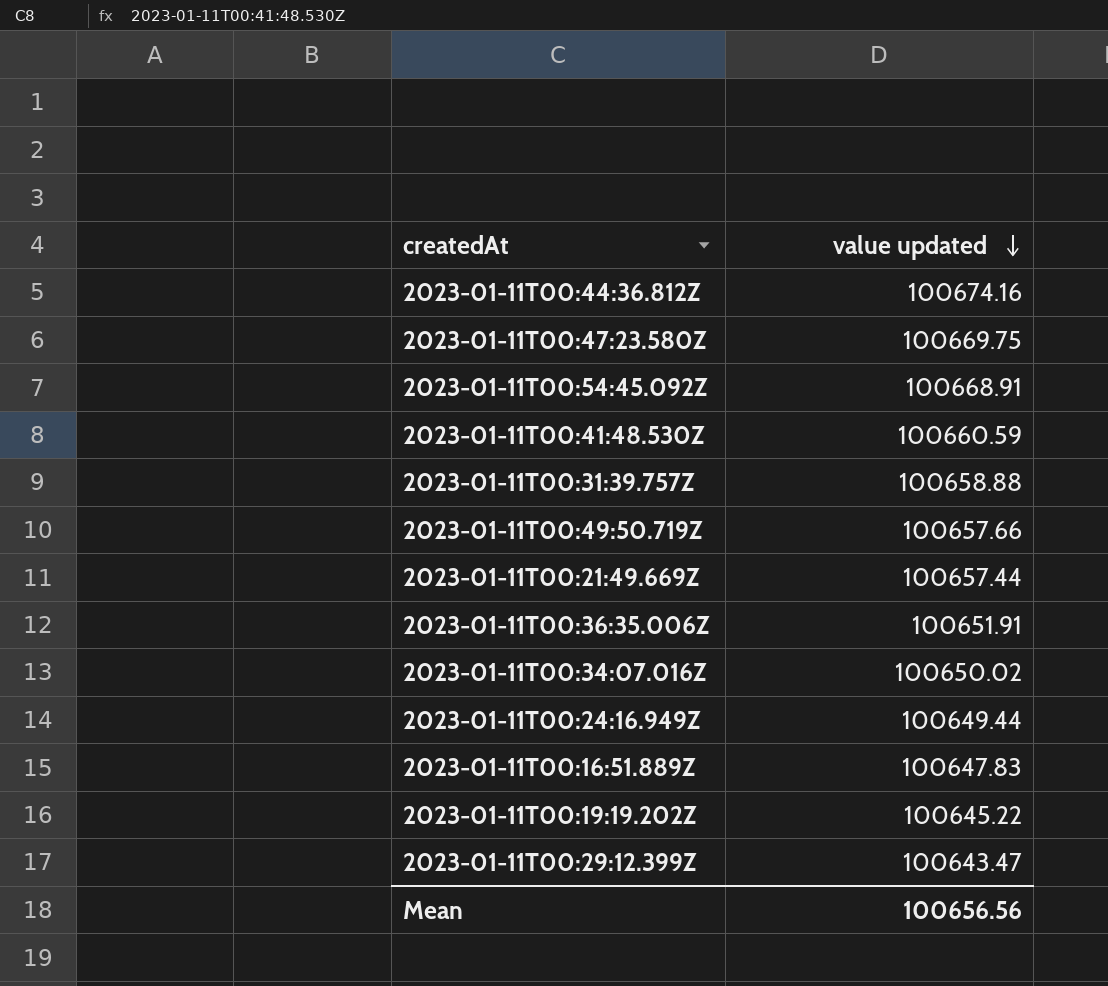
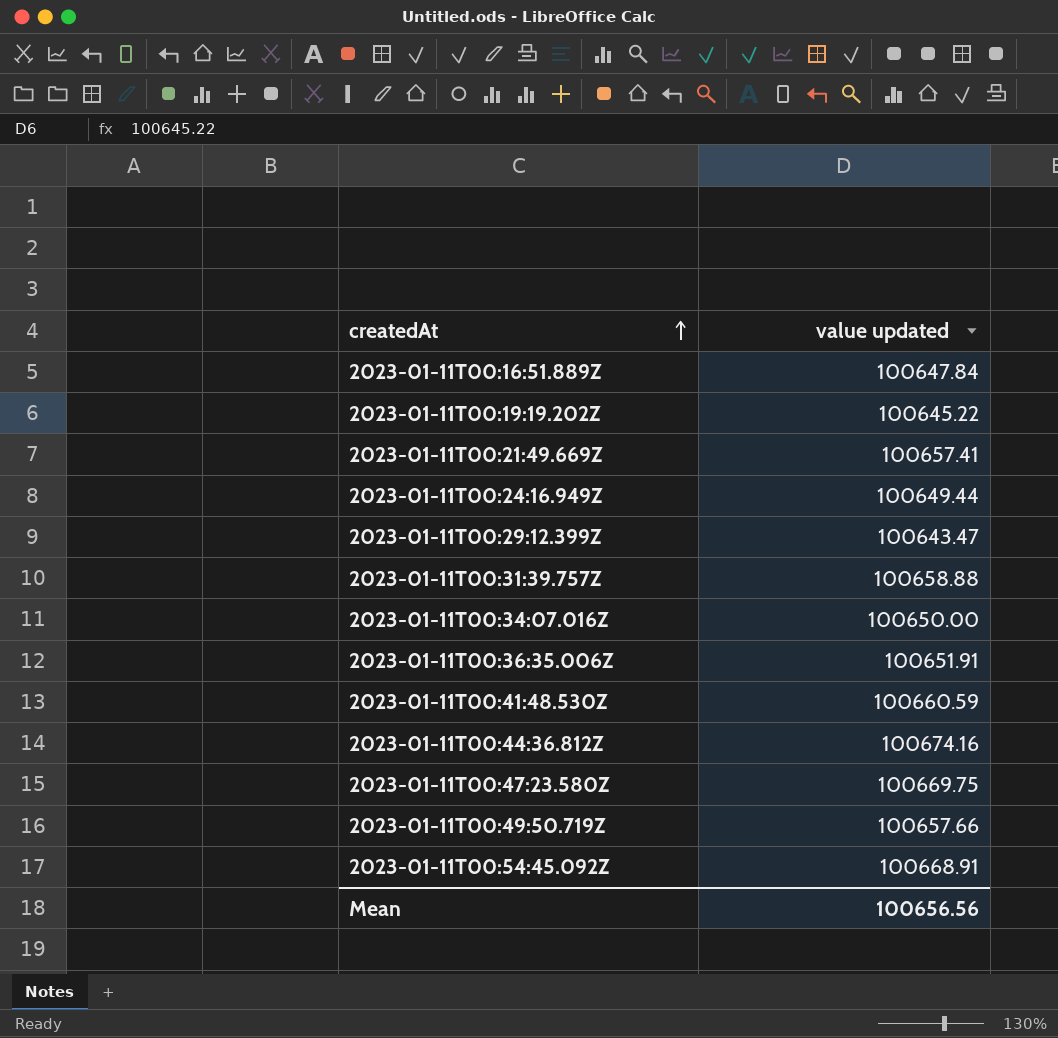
row order: value updated descending -> createdAt ascending
2023-01-11T00:16:51.889Z | value updated: 100647.83 -> 100647.84
2023-01-11T00:21:49.669Z | value updated: 100657.44 -> 100657.41
2023-01-11T00:34:07.016Z | value updated: 100650.02 -> 100650.00

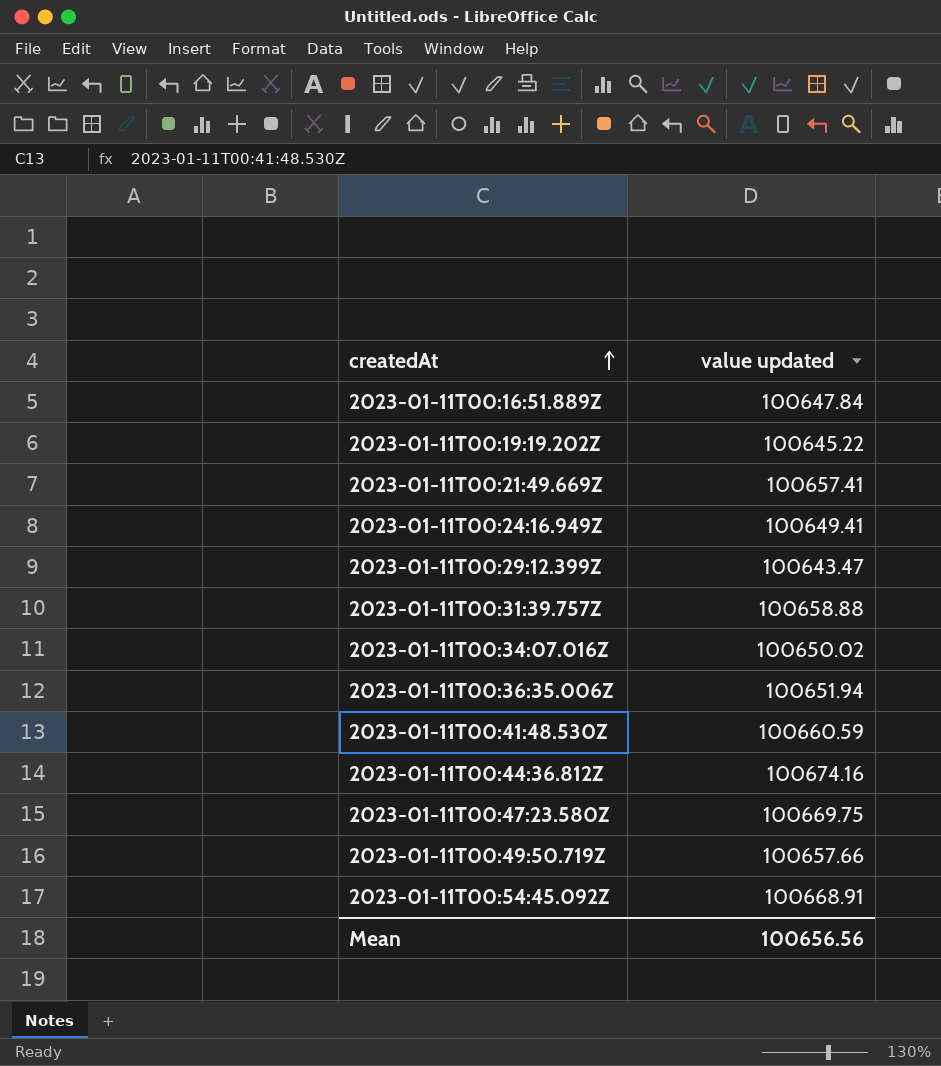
2023-01-11T00:24:16.949Z | value updated: 100649.44 -> 100649.41
2023-01-11T00:34:07.016Z | value updated: 100650.00 -> 100650.02
2023-01-11T00:36:35.006Z | value updated: 100651.91 -> 100651.94

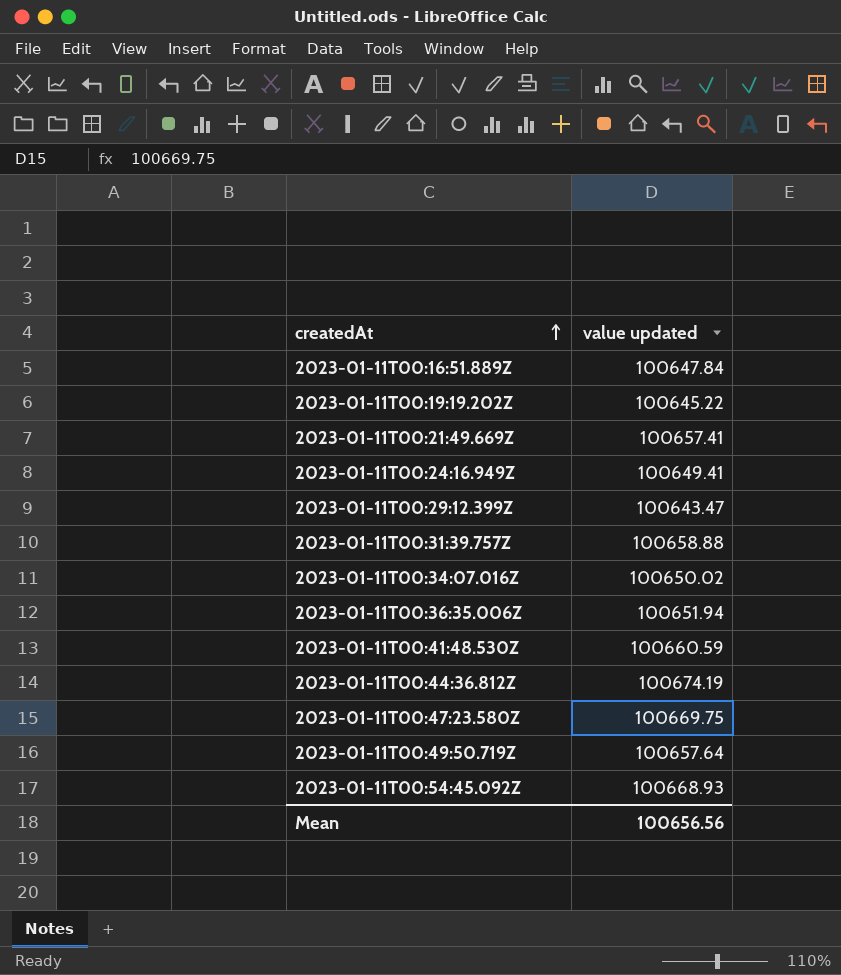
2023-01-11T00:44:36.812Z | value updated: 100674.16 -> 100674.19
2023-01-11T00:49:50.719Z | value updated: 100657.66 -> 100657.64
2023-01-11T00:54:45.092Z | value updated: 100668.91 -> 100668.93

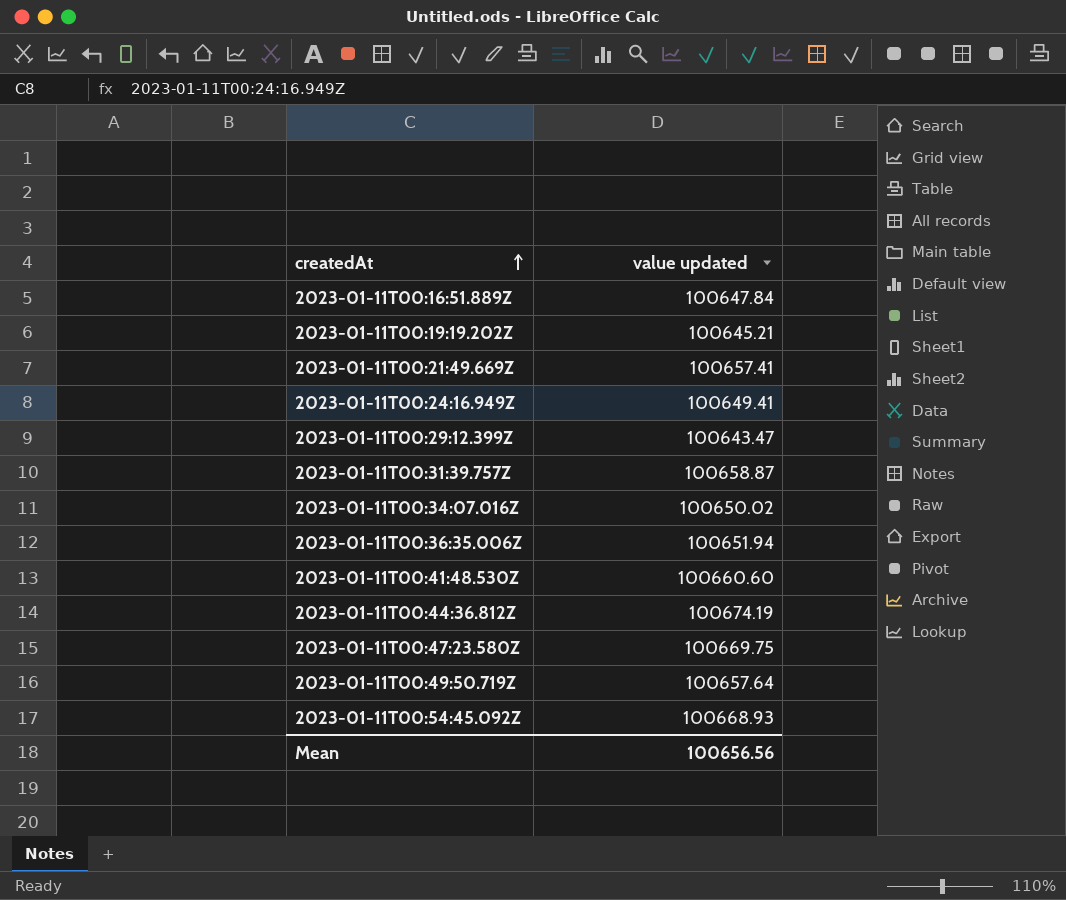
2023-01-11T00:19:19.202Z | value updated: 100645.22 -> 100645.21
2023-01-11T00:31:39.757Z | value updated: 100658.88 -> 100658.87
2023-01-11T00:41:48.530Z | value updated: 100660.59 -> 100660.60

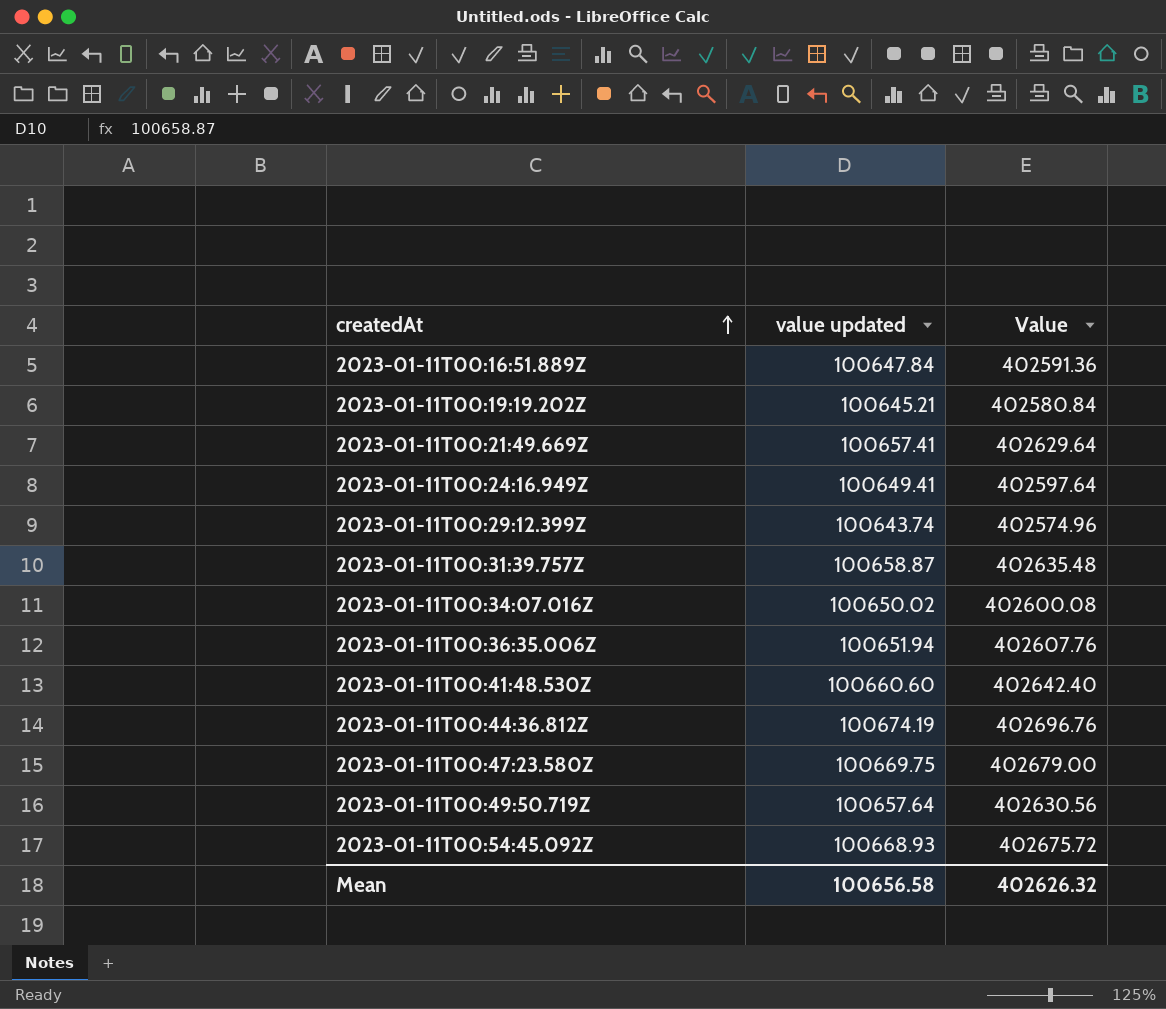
column Value | formula: none -> [value updated] * 4
2023-01-11T00:29:12.399Z | value updated: 100643.47 -> 100643.74
Mean | value updated: 100656.56 -> 100656.58

